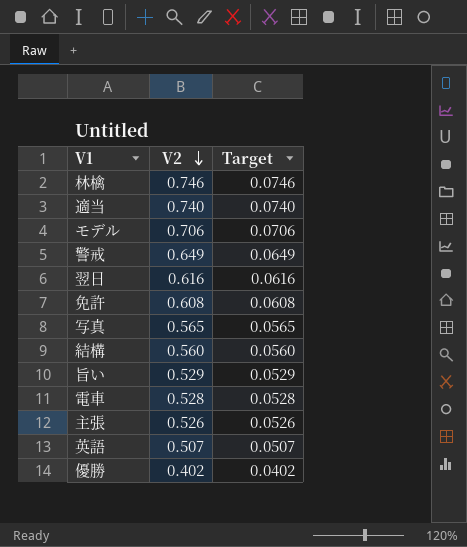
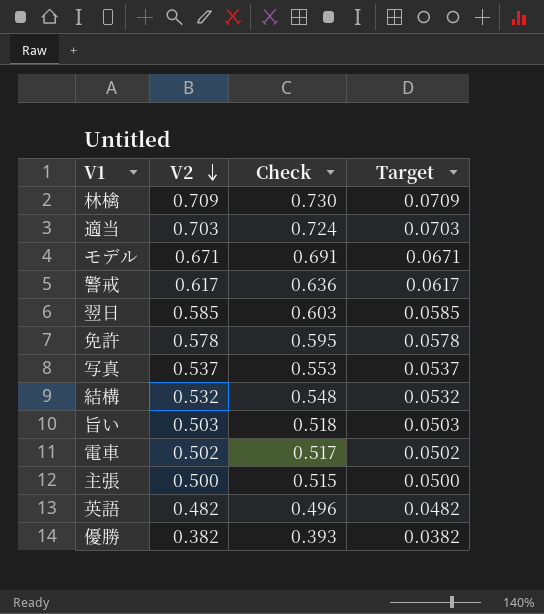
column Check | formula: none -> [V2] * 1.03
林檎 | V2: 0.746 -> 0.709
林檎 | Target: 0.0746 -> 0.0709
適当 | V2: 0.740 -> 0.703
適当 | Target: 0.0740 -> 0.0703
モデル | V2: 0.706 -> 0.671
モデル | Target: 0.0706 -> 0.0671
警戒 | V2: 0.649 -> 0.617
警戒 | Target: 0.0649 -> 0.0617
翌日 | V2: 0.616 -> 0.585
翌日 | Target: 0.0616 -> 0.0585
免許 | V2: 0.608 -> 0.578
免許 | Target: 0.0608 -> 0.0578
写真 | V2: 0.565 -> 0.537
写真 | Target: 0.0565 -> 0.0537
結構 | V2: 0.560 -> 0.532
結構 | Target: 0.0560 -> 0.0532
旨い | V2: 0.529 -> 0.503
旨い | Target: 0.0529 -> 0.0503
電車 | V2: 0.528 -> 0.502
電車 | Target: 0.0528 -> 0.0502
主張 | V2: 0.526 -> 0.500
主張 | Target: 0.0526 -> 0.0500
英語 | V2: 0.507 -> 0.482
英語 | Target: 0.0507 -> 0.0482
優勝 | V2: 0.402 -> 0.382
優勝 | Target: 0.0402 -> 0.0382

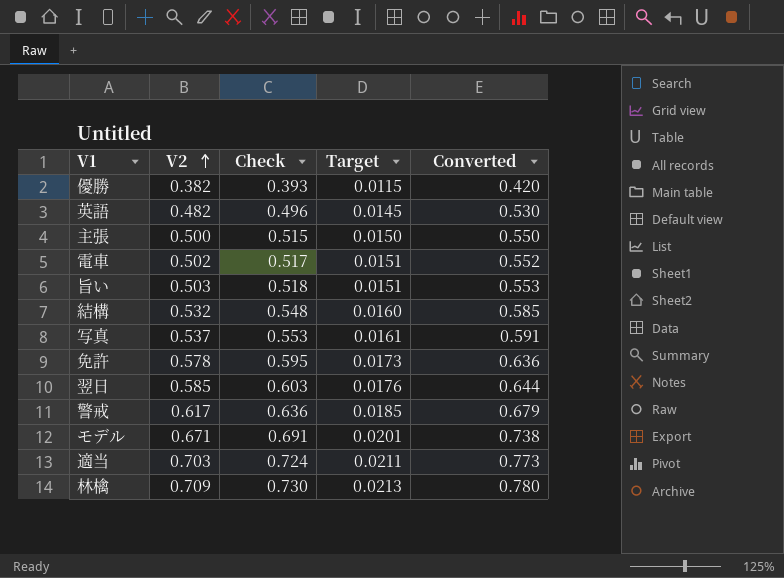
row order: V2 descending -> V2 ascending
column Target | formula: [V2] * 0.1 -> [V2] * 0.03
column Converted | formula: none -> [V2] * 1.1

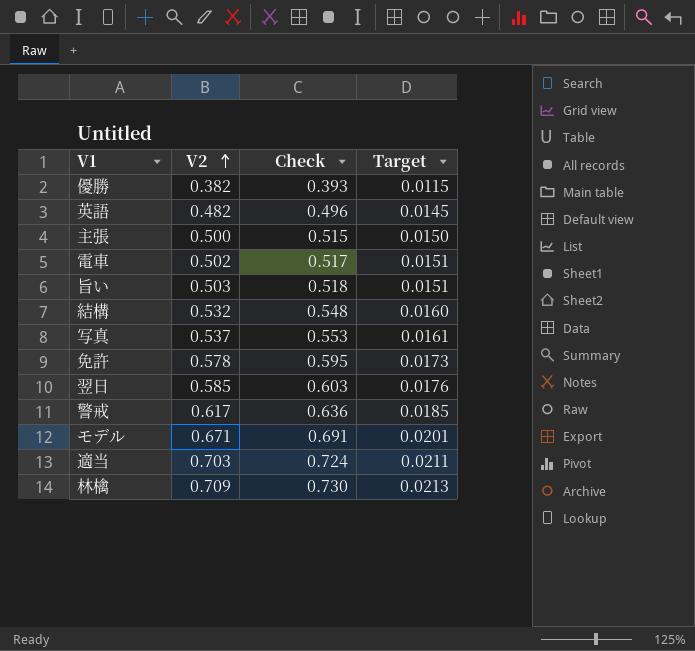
column Converted | formula: [V2] * 1.1 -> none

